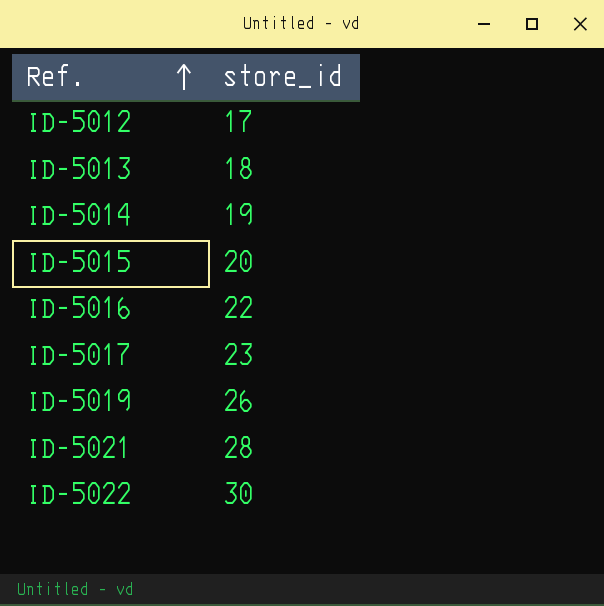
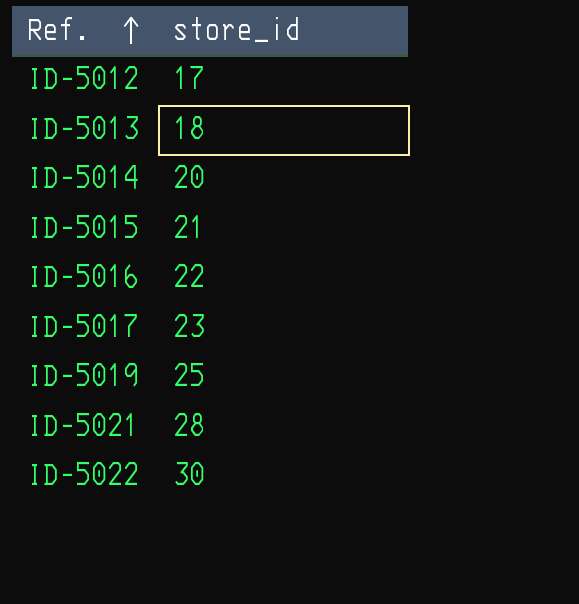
ID-5014 | store_id: 19 -> 20
ID-5015 | store_id: 20 -> 21
ID-5019 | store_id: 26 -> 25

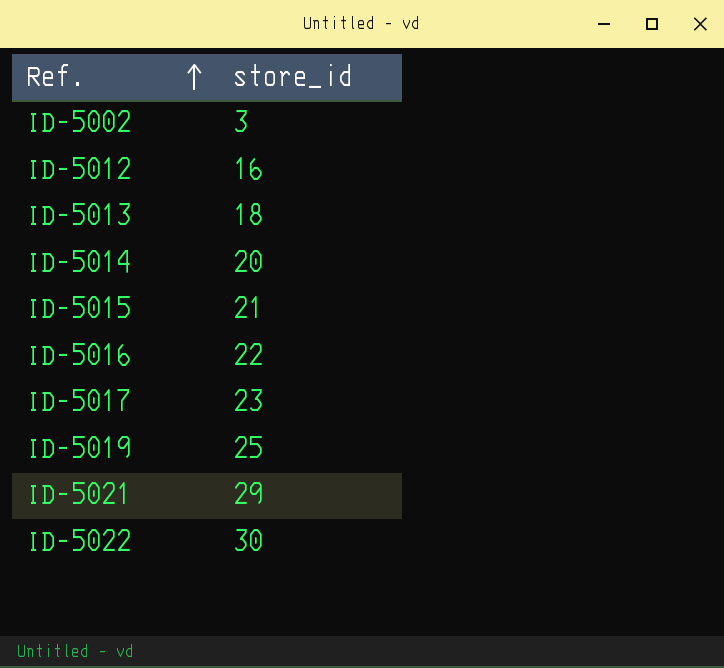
row ID-5002: none -> 3
ID-5012 | store_id: 17 -> 16
ID-5021 | store_id: 28 -> 29

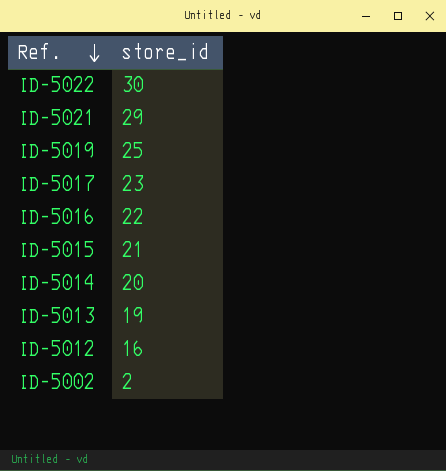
row order: Ref. ascending -> Ref. descending
ID-5013 | store_id: 18 -> 19
ID-5002 | store_id: 3 -> 2

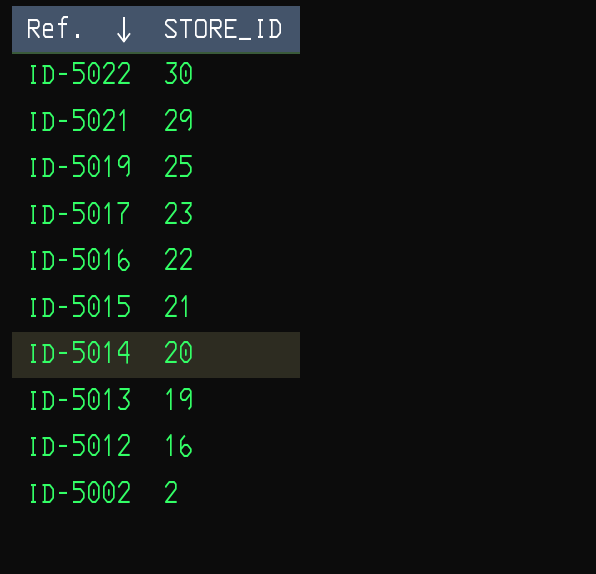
column name: store_id -> STORE_ID

